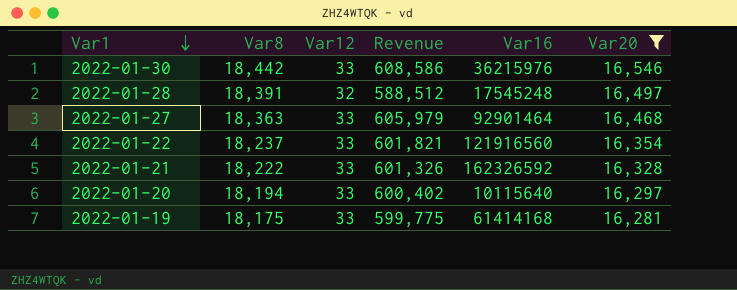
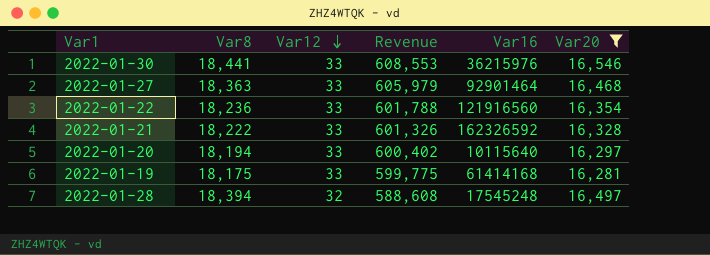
row order: Var1 descending -> Var12 descending
2022-01-30 | Var8: 18,442 -> 18,441
2022-01-30 | Revenue: 608,586 -> 608,553
2022-01-22 | Var8: 18,237 -> 18,236
2022-01-22 | Revenue: 601,821 -> 601,788
2022-01-28 | Var8: 18,391 -> 18,394
2022-01-28 | Revenue: 588,512 -> 588,608

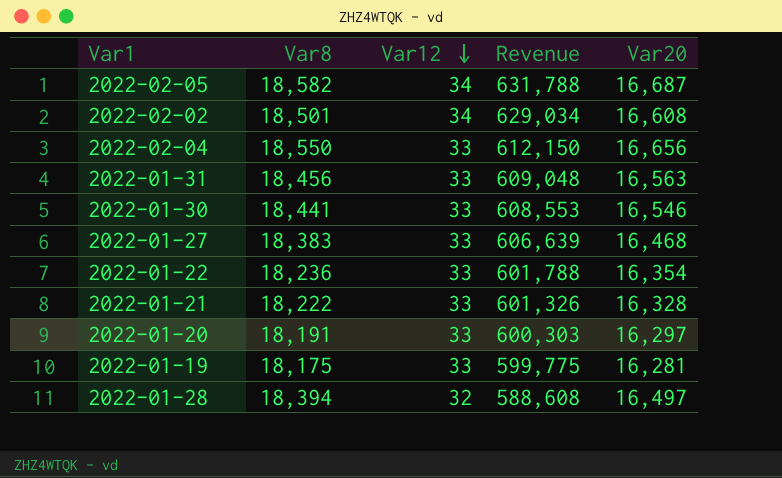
filter: Var20 <= 16,546 -> none
column Var16 | position: 5 -> none
2022-01-27 | Var8: 18,363 -> 18,383
2022-01-27 | Revenue: 605,979 -> 606,639
2022-01-20 | Var8: 18,194 -> 18,191
2022-01-20 | Revenue: 600,402 -> 600,303

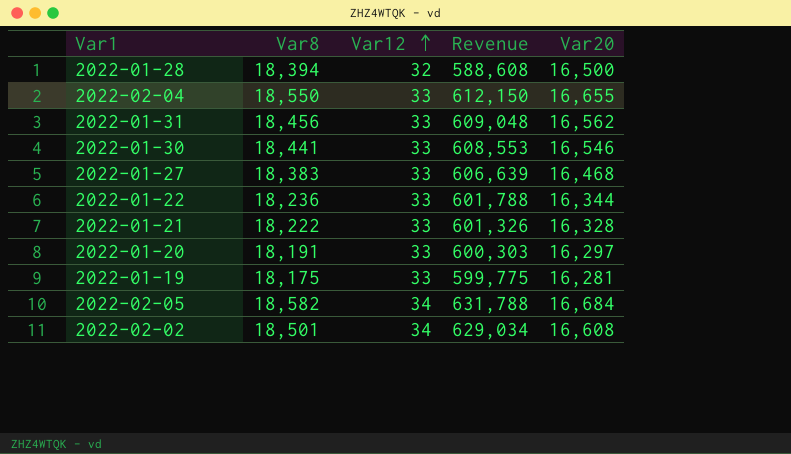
row order: Var12 descending -> Var12 ascending
2022-01-28 | Var20: 16,497 -> 16,500
2022-02-04 | Var20: 16,656 -> 16,655
2022-01-31 | Var20: 16,563 -> 16,562
2022-01-22 | Var20: 16,354 -> 16,344
2022-02-05 | Var20: 16,687 -> 16,684

